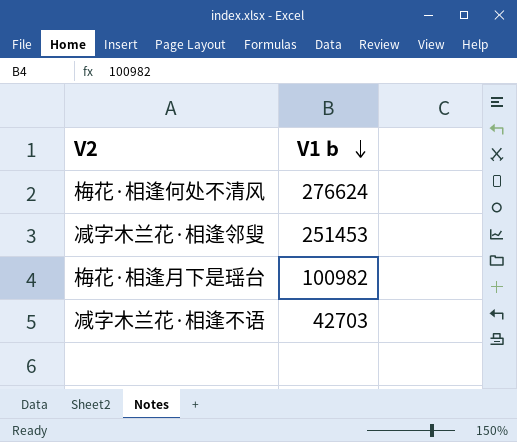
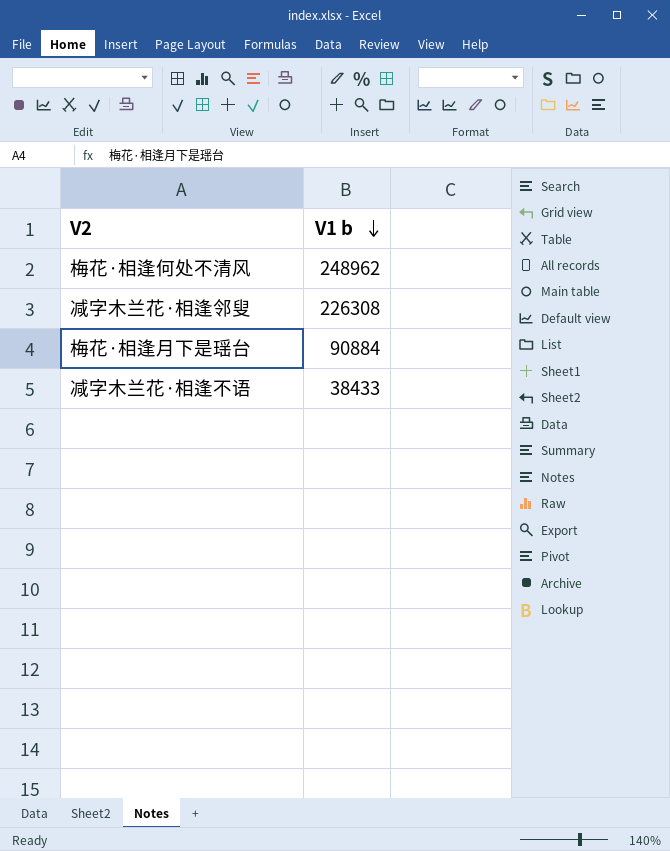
梅花·相逢何处不清风 | V1 b: 276624 -> 248962
减字木兰花·相逢邻叟 | V1 b: 251453 -> 226308
梅花·相逢月下是瑶台 | V1 b: 100982 -> 90884
减字木兰花·相逢不语 | V1 b: 42703 -> 38433

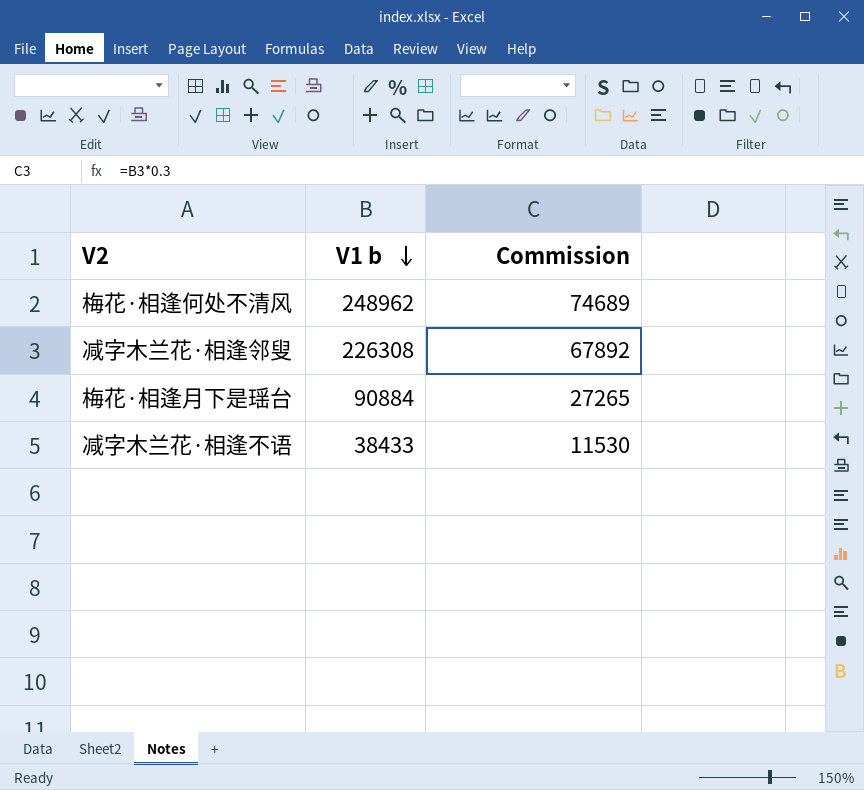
column Commission | formula: none -> [V1 b] * 0.3

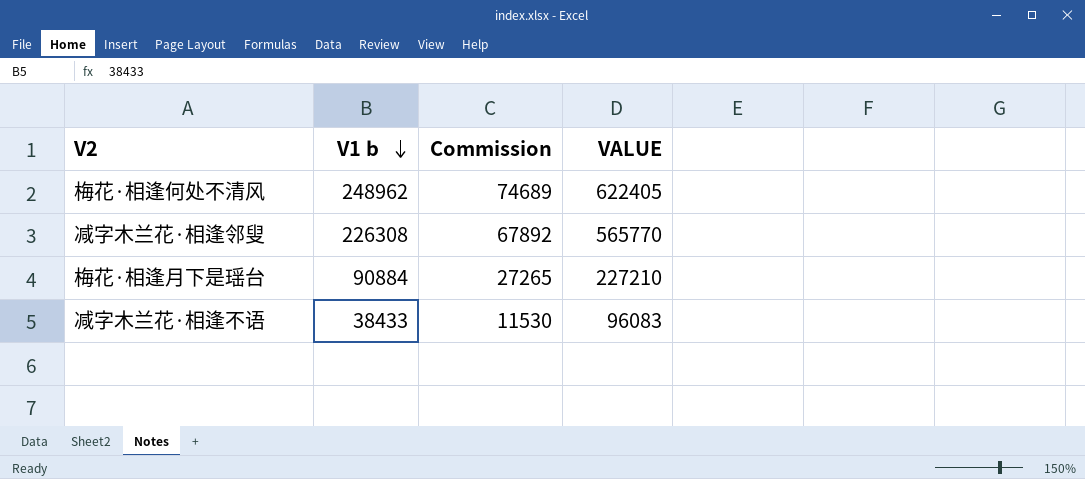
column VALUE | formula: none -> [V1 b] * 2.5

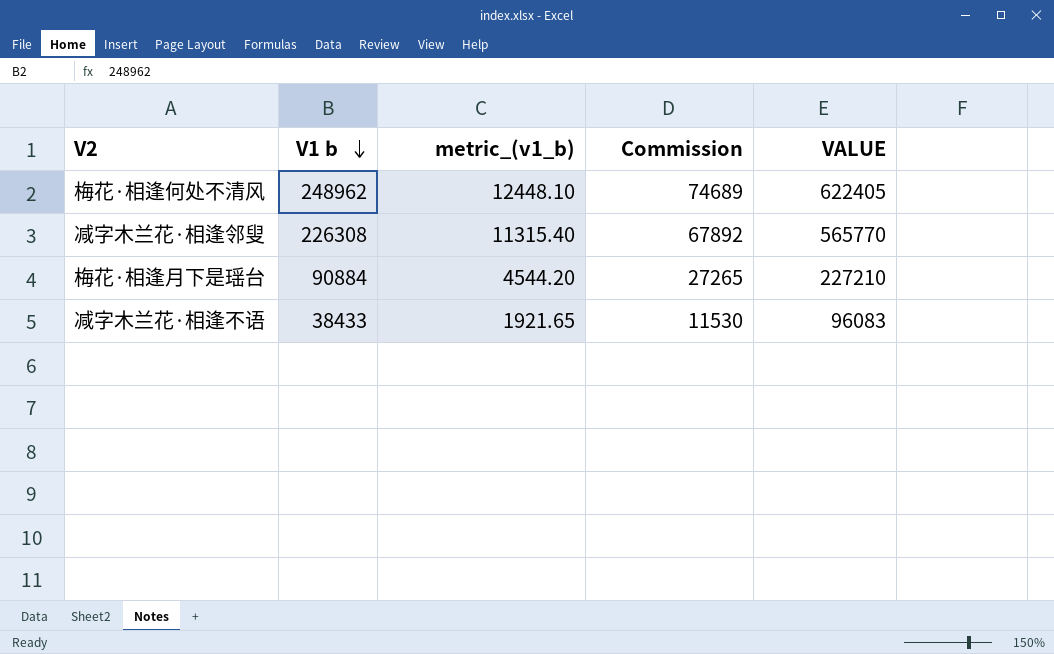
column metric_(v1_b) | formula: none -> [V1 b] * 0.05

